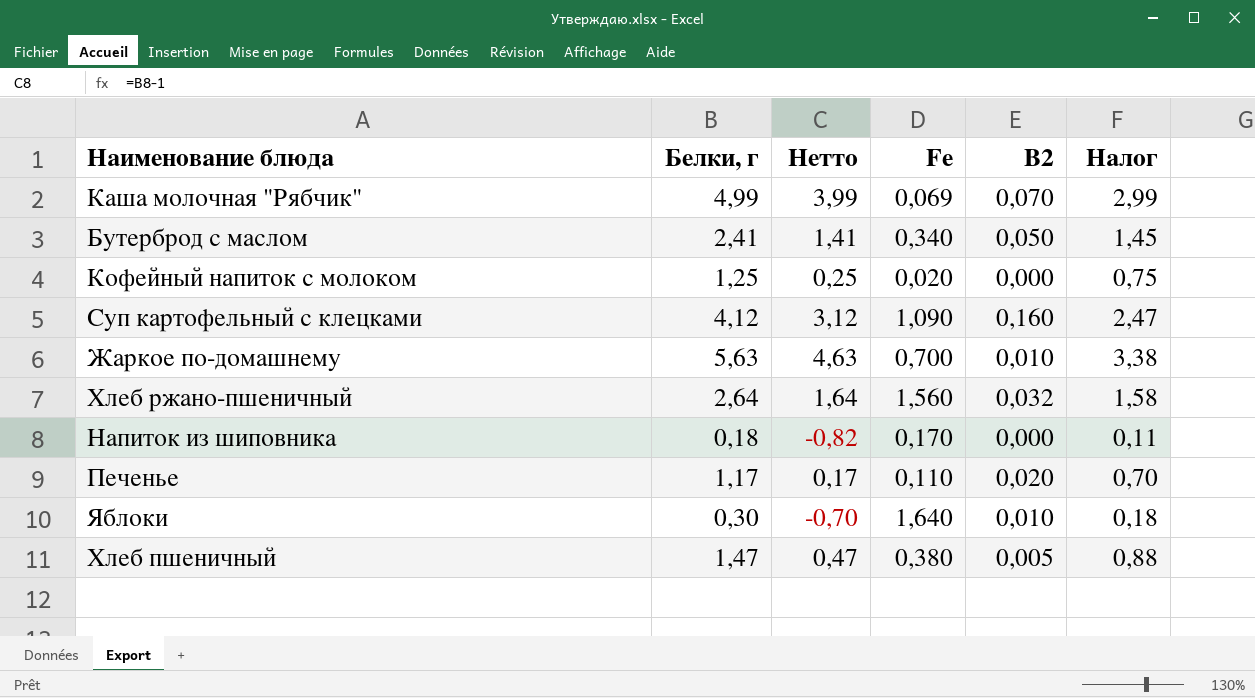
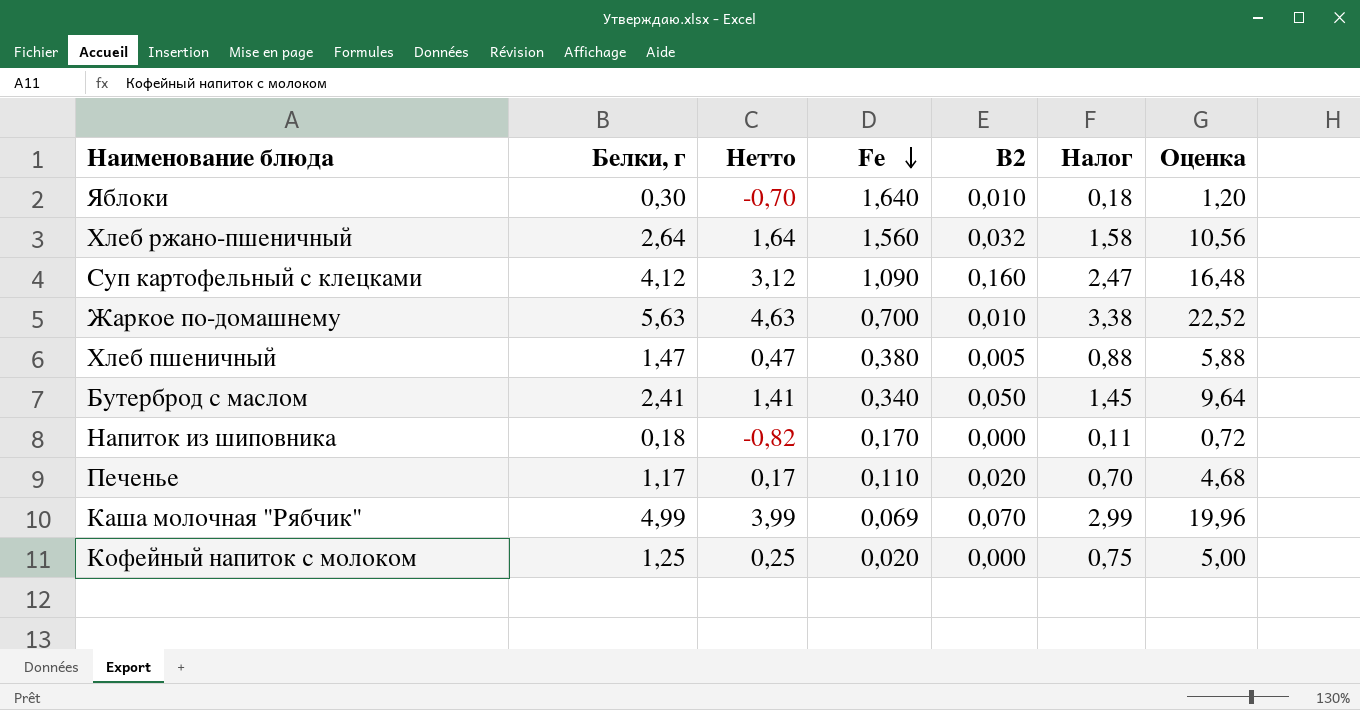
row order: none -> Fe descending
column Оценка | formula: none -> [Белки, г] * 4

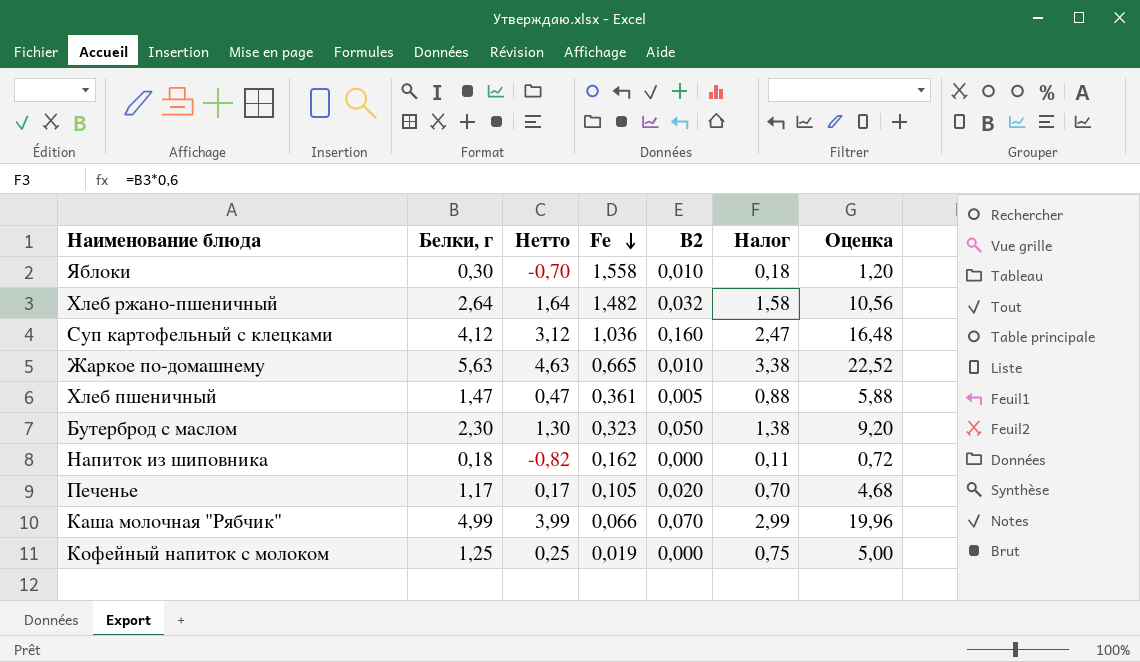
Яблоки | Fe: 1,640 -> 1,558
Хлеб ржано-пшеничный | Fe: 1,560 -> 1,482
Суп картофельный с клецками | Fe: 1,090 -> 1,036
Жаркое по-домашнему | Fe: 0,700 -> 0,665
Хлеб пшеничный | Fe: 0,380 -> 0,361
Бутерброд с маслом | Белки, г: 2,41 -> 2,30
Бутерброд с маслом | Нетто: 1,41 -> 1,30
Бутерброд с маслом | Fe: 0,340 -> 0,323
Бутерброд с маслом | Налог: 1,45 -> 1,38
Бутерброд с маслом | Оценка: 9,64 -> 9,20
Напиток из шиповника | Fe: 0,170 -> 0,162
Печенье | Fe: 0,110 -> 0,105
Каша молочная "Рябчик" | Fe: 0,069 -> 0,066
Кофейный напиток с молоком | Fe: 0,020 -> 0,019

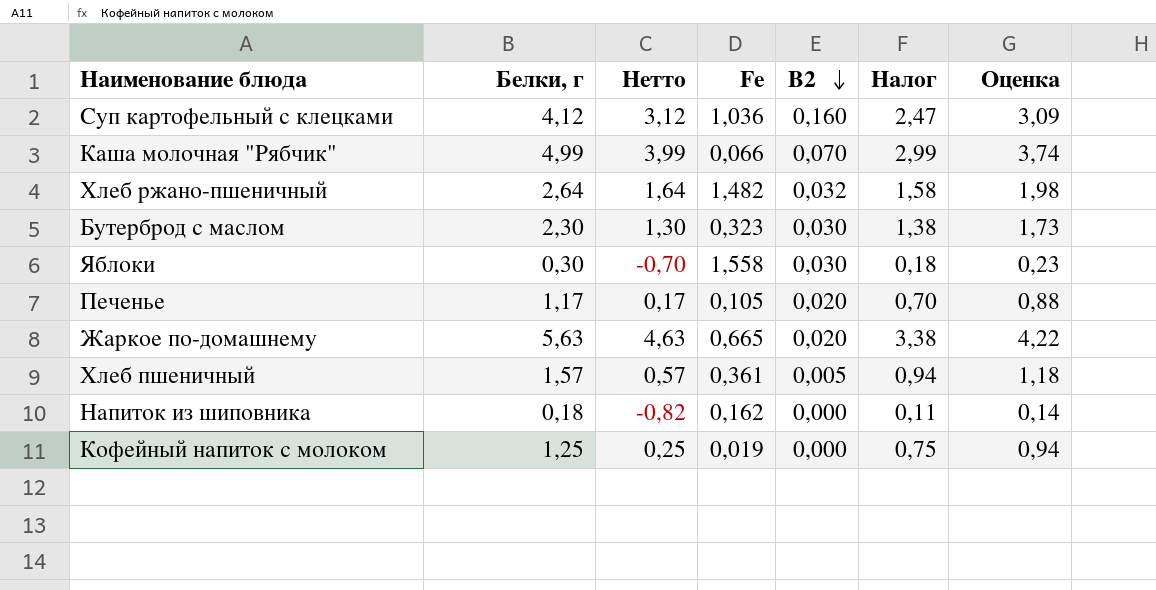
row order: Fe descending -> B2 descending
column Оценка | formula: [Белки, г] * 4 -> [Белки, г] * 0,75
Бутерброд с маслом | B2: 0,050 -> 0,030
Яблоки | B2: 0,010 -> 0,030
Жаркое по-домашнему | B2: 0,010 -> 0,020
Хлеб пшеничный | Белки, г: 1,47 -> 1,57
Хлеб пшеничный | Нетто: 0,47 -> 0,57
Хлеб пшеничный | Налог: 0,88 -> 0,94

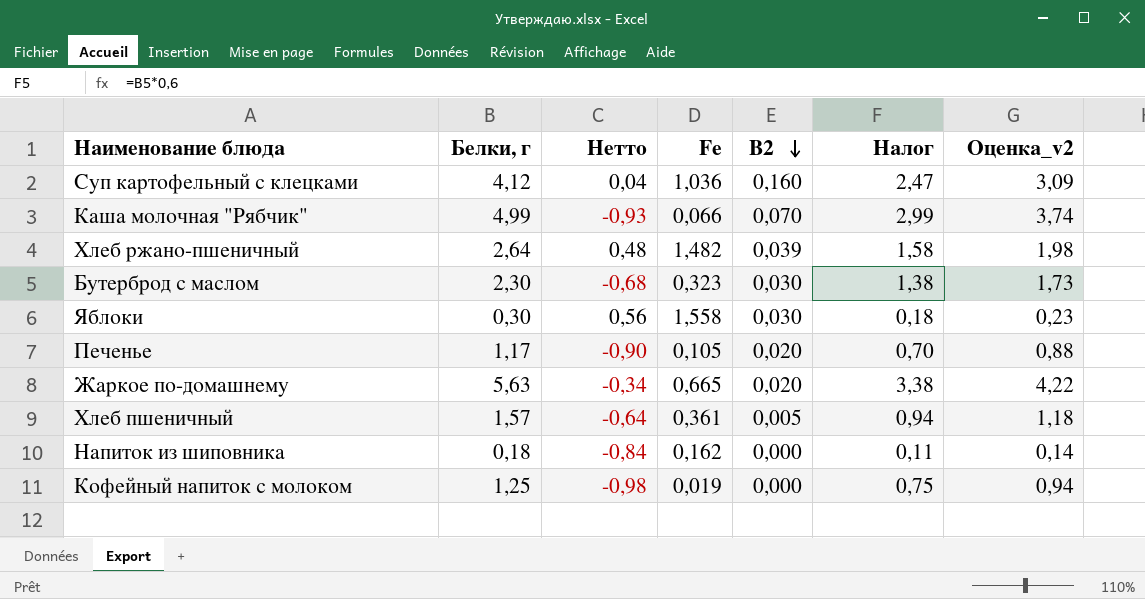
column Нетто | formula: [Белки, г] - 1 -> [Fe] - 1
column name: Оценка -> Оценка_v2
Хлеб ржано-пшеничный | B2: 0,032 -> 0,039

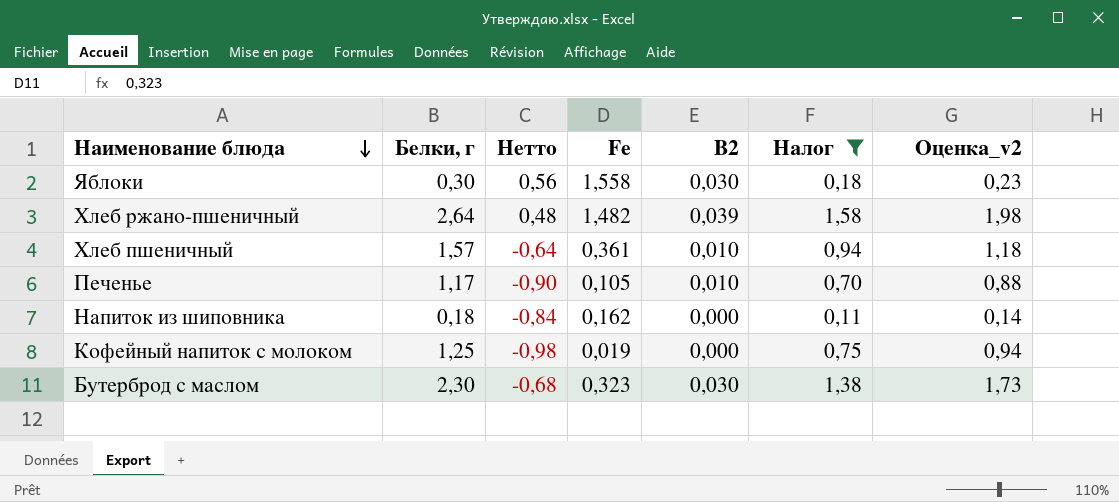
filter: none -> Налог <= 1,58
row order: B2 descending -> Наименование блюда descending
Хлеб пшеничный | B2: 0,005 -> 0,010
Печенье | B2: 0,020 -> 0,010

